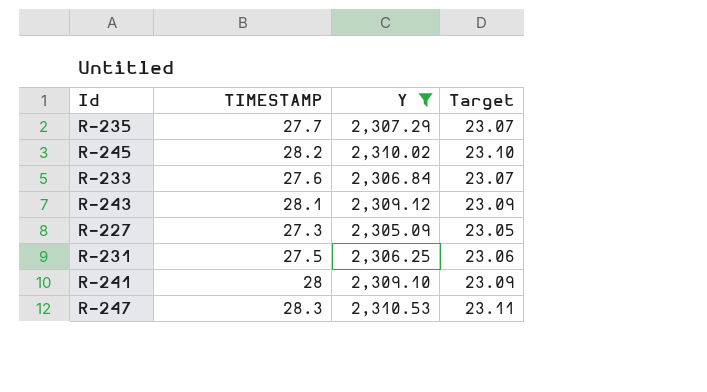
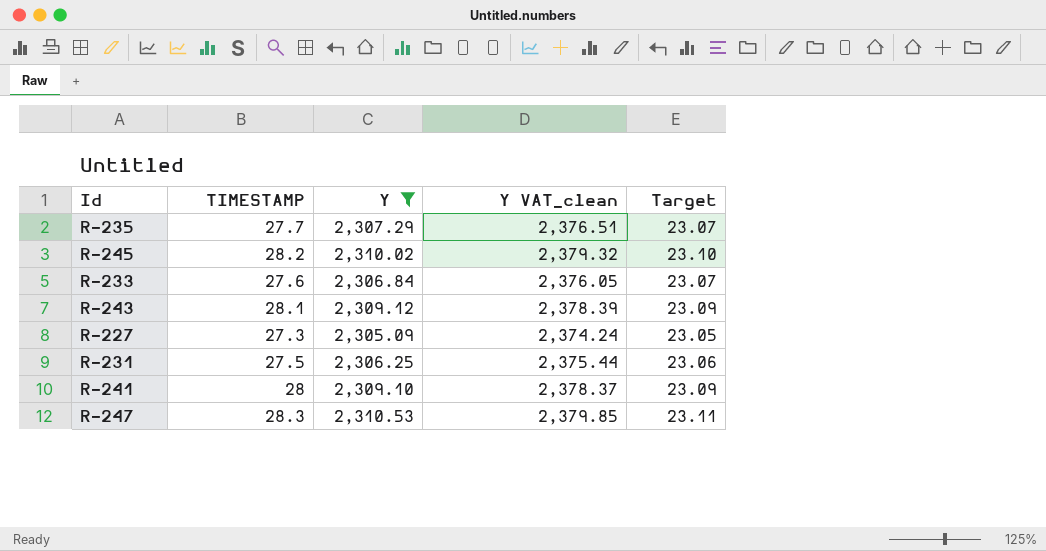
column Y VAT_clean | formula: none -> [Y] * 1.03

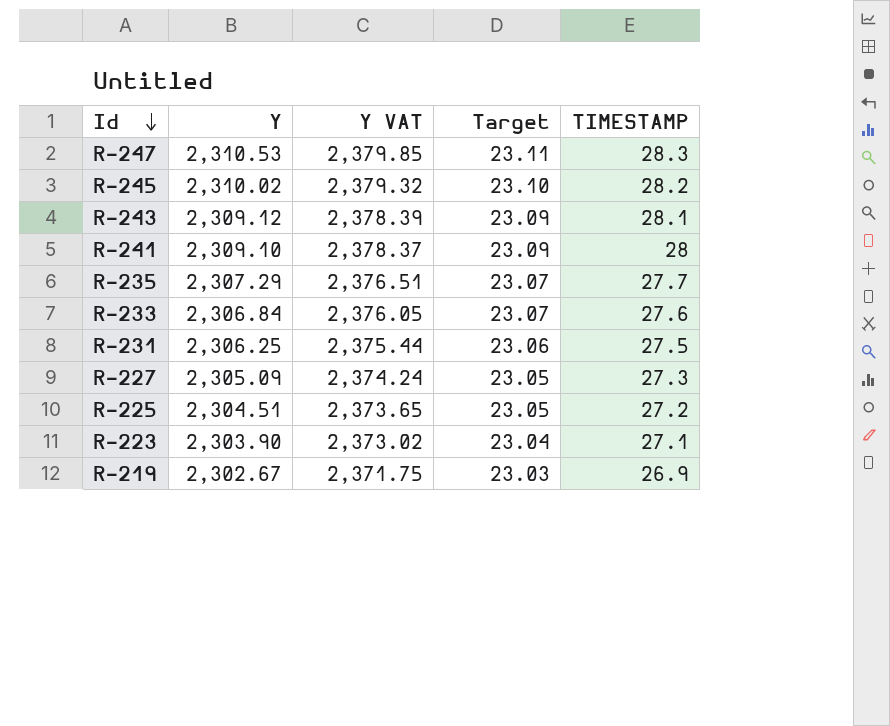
filter: Y >= 2,305.09 -> none
row order: none -> Id descending
column name: Y VAT_clean -> Y VAT
column TIMESTAMP | position: 2 -> 5

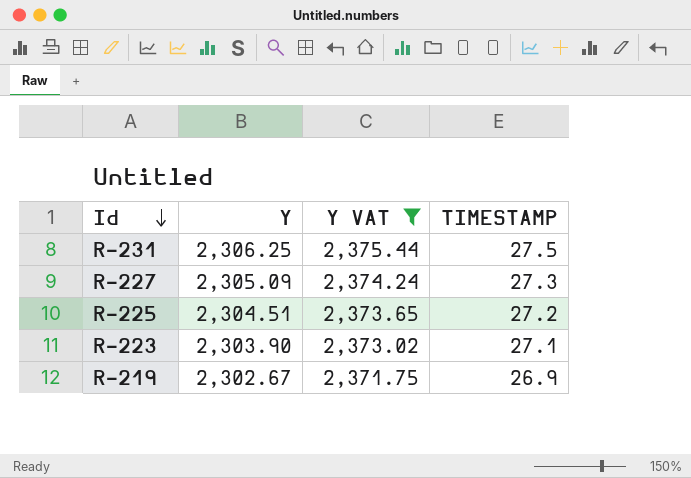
filter: none -> Y VAT <= 2,375.44
column Target | formula: [Y] * 0.01 -> none

